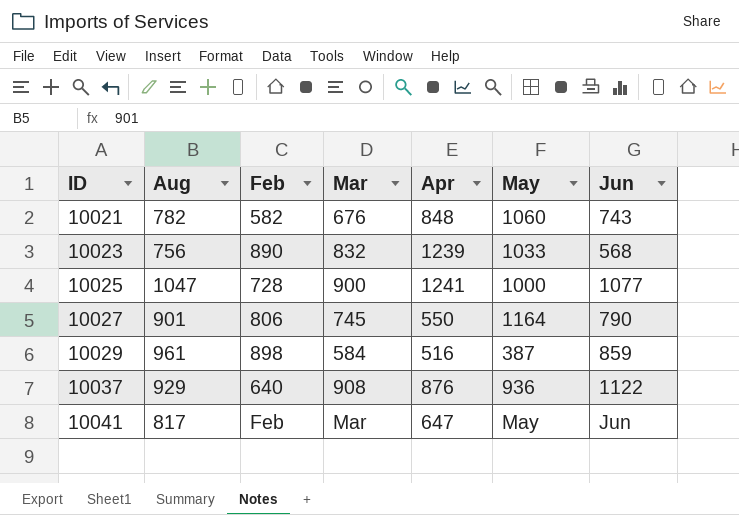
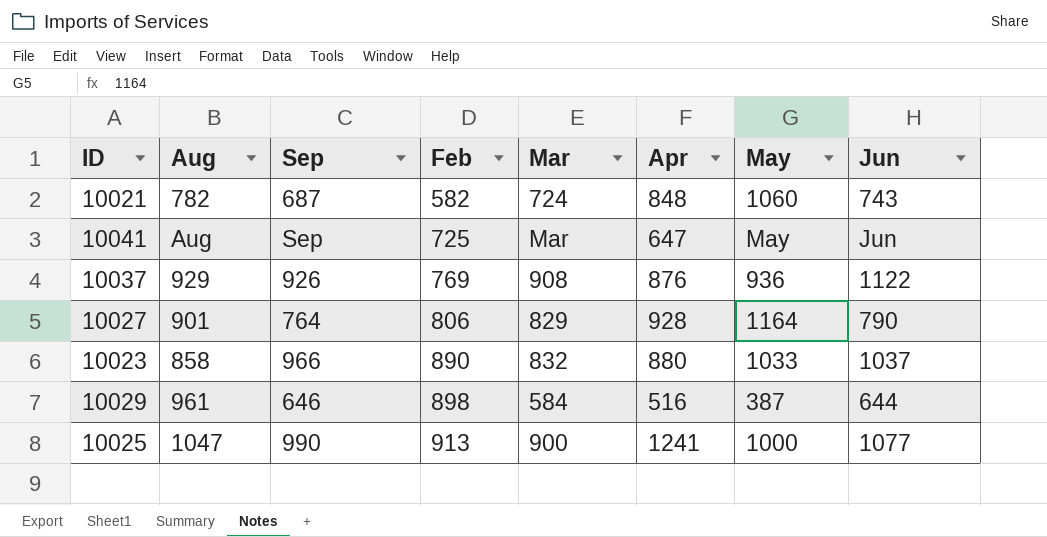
row order: ID ascending -> Feb ascending
column Sep | position: none -> 3
10021 | Mar: 676 -> 724
10041 | Aug: 817 -> Aug
10041 | Feb: Feb -> 725
10037 | Feb: 640 -> 769
10027 | Mar: 745 -> 829
10027 | Apr: 550 -> 928
10023 | Aug: 756 -> 858
10023 | Apr: 1239 -> 880
10023 | Jun: 568 -> 1037
10029 | Jun: 859 -> 644
10025 | Feb: 728 -> 913

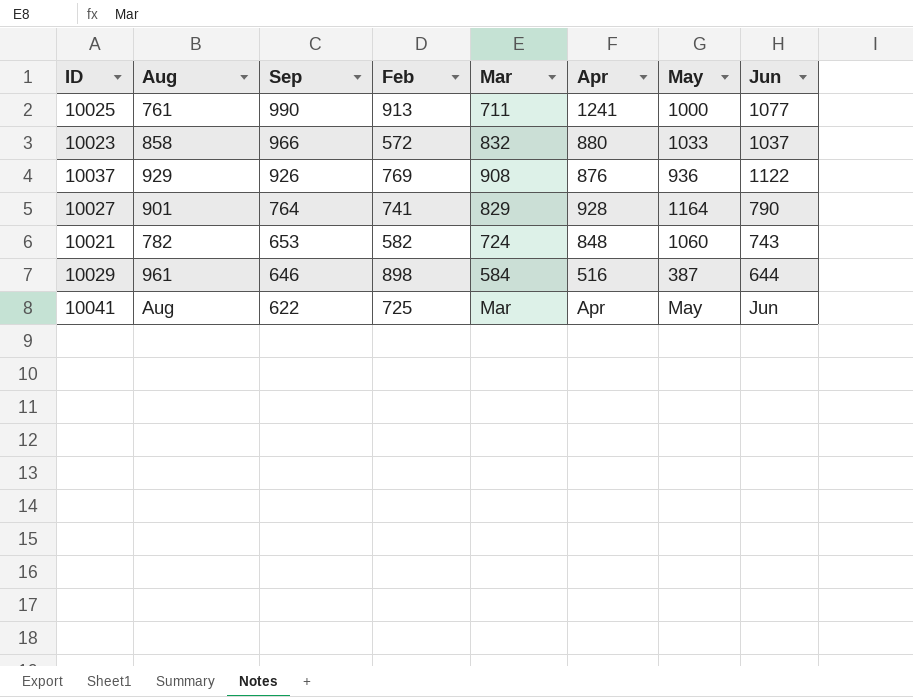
row order: Feb ascending -> Sep descending
10025 | Aug: 1047 -> 761
10025 | Mar: 900 -> 711
10023 | Feb: 890 -> 572
10027 | Feb: 806 -> 741
10021 | Sep: 687 -> 653
10041 | Sep: Sep -> 622
10041 | Apr: 647 -> Apr

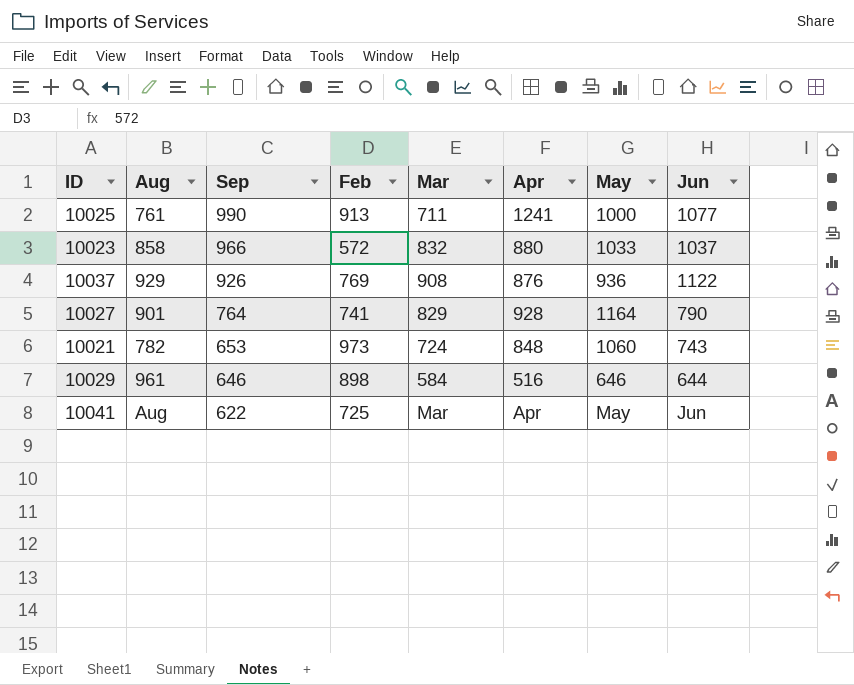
10021 | Feb: 582 -> 973
10029 | May: 387 -> 646

